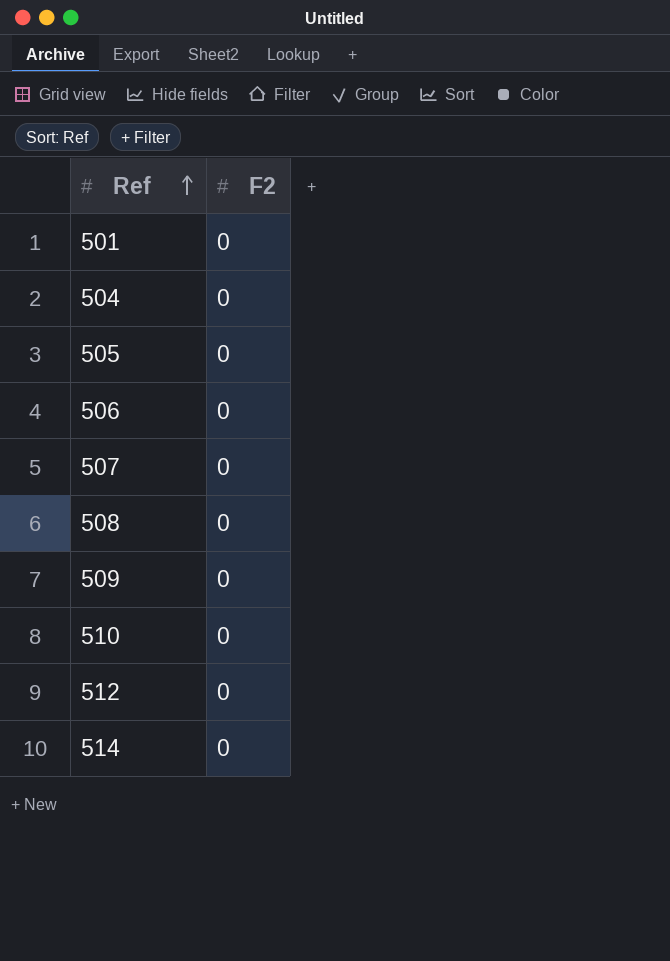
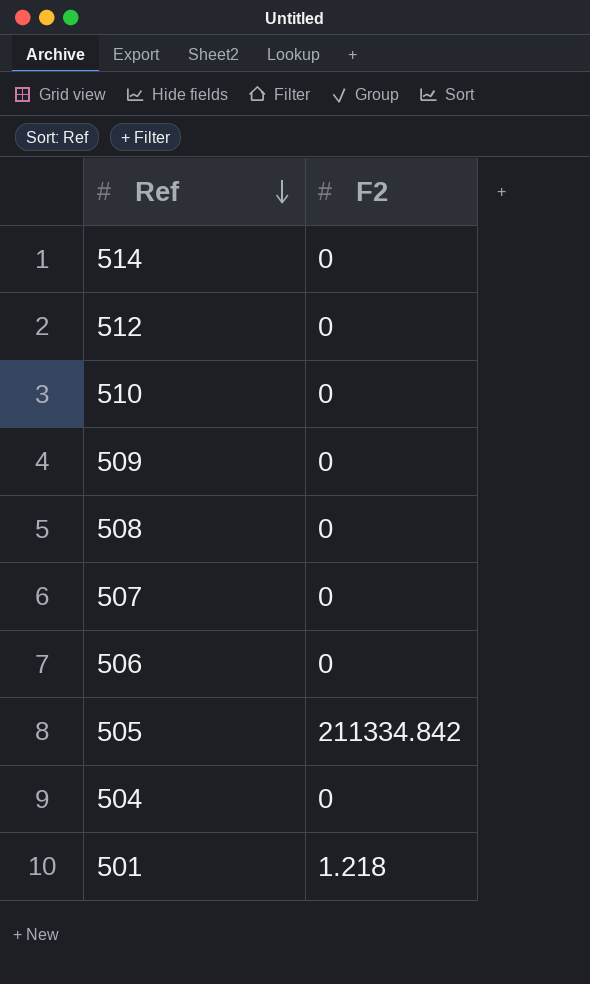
row order: Ref ascending -> Ref descending
505 | F2: 0 -> 211334.842
501 | F2: 0 -> 1.218

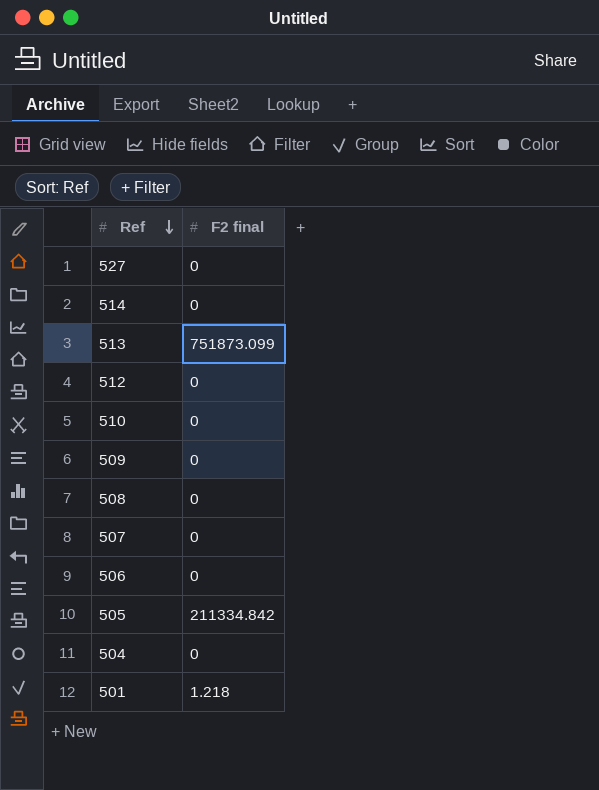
column name: F2 -> F2 final
row 527: none -> 0
row 513: none -> 751873.099

